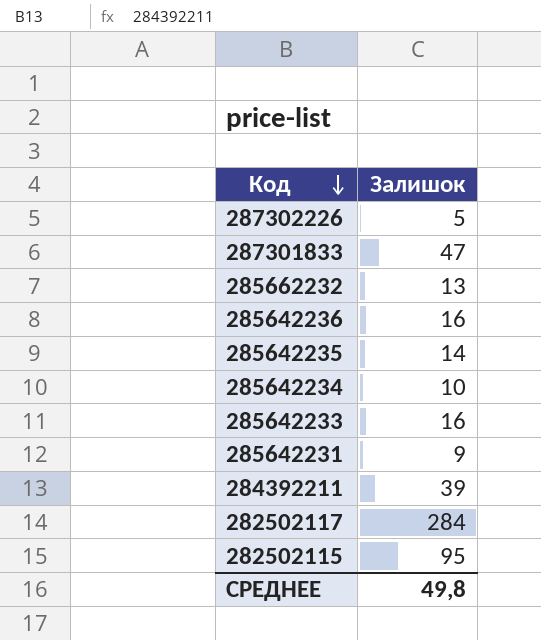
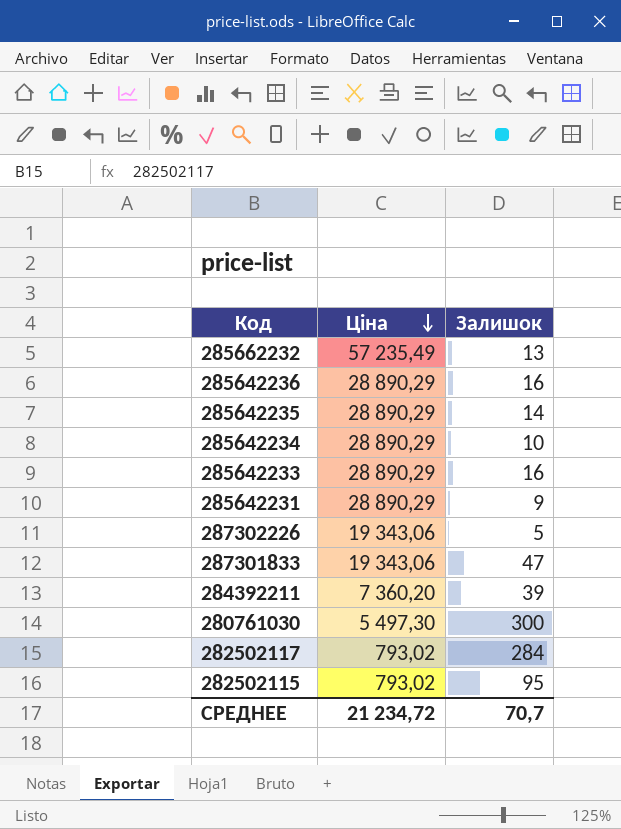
row order: Код descending -> Ціна descending
column Ціна | position: none -> 2
row 280761030: none -> 5 497,30 | 300
СРЕДНЕЕ | Залишок: 49,8 -> 70,7

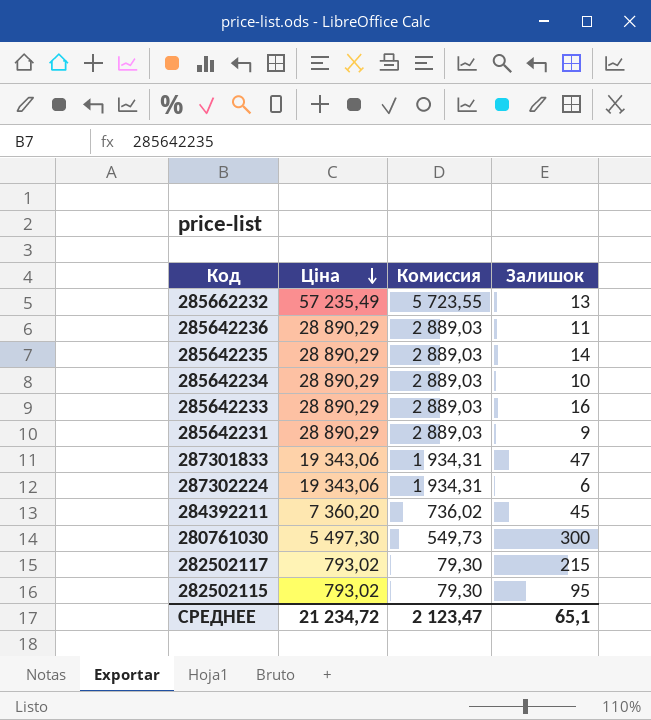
column Комиссия | formula: none -> [Ціна] * 0,1
row 287302226: 19 343,06 | 5 -> none
285642236 | Залишок: 16 -> 11
row 287302224: none -> 19 343,06 | 1 934,31 | 6
284392211 | Залишок: 39 -> 45
282502117 | Залишок: 284 -> 215
СРЕДНЕЕ | Залишок: 70,7 -> 65,1

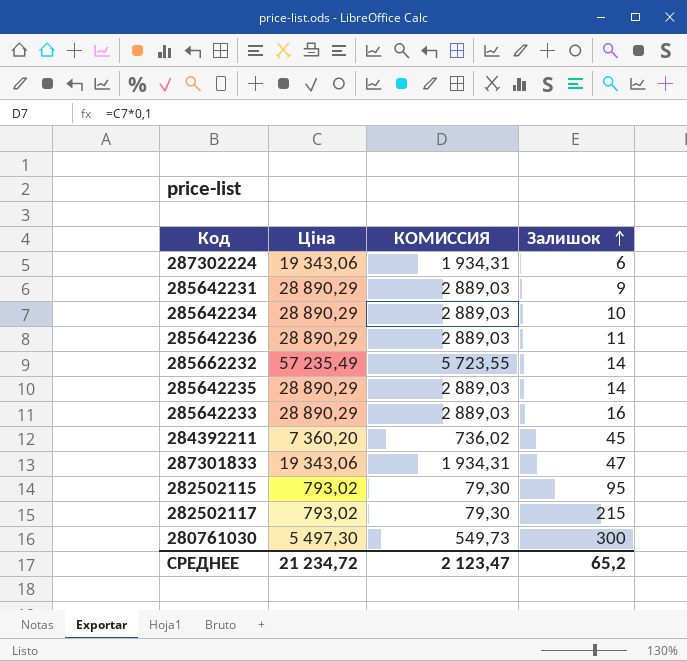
row order: Ціна descending -> Залишок ascending
column name: Комиссия -> КОМИССИЯ
285662232 | Залишок: 13 -> 14
СРЕДНЕЕ | Залишок: 65,1 -> 65,2

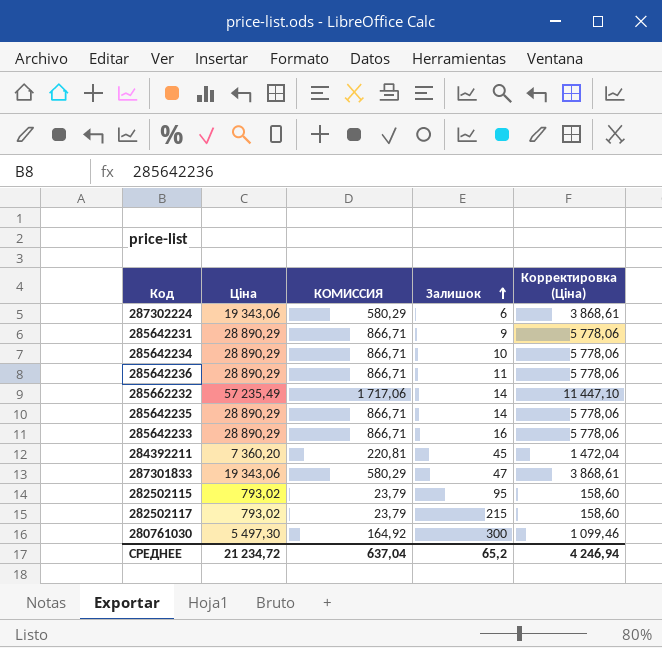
column КОМИССИЯ | formula: [Ціна] * 0,1 -> [Ціна] * 0,03
column Корректировка (Ціна) | formula: none -> [Ціна] * 0,2
СРЕДНЕЕ | КОМИССИЯ: 2 123,47 -> 637,04

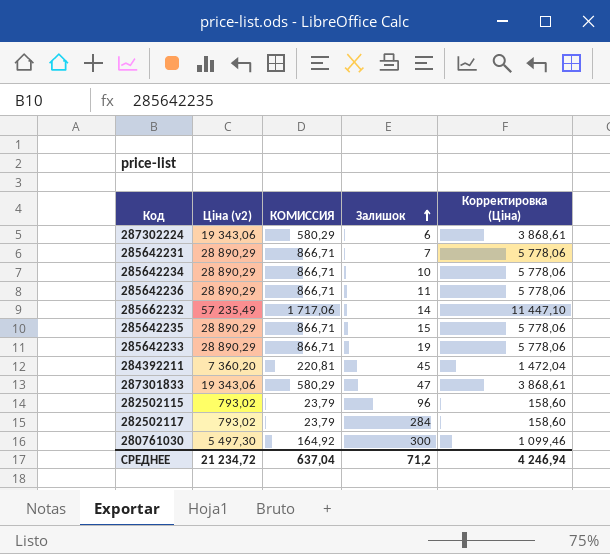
column name: Ціна -> Ціна (v2)
285642231 | Залишок: 9 -> 7
285642235 | Залишок: 14 -> 15
285642233 | Залишок: 16 -> 19
282502115 | Залишок: 95 -> 96
282502117 | Залишок: 215 -> 284
СРЕДНЕЕ | Залишок: 65,2 -> 71,2

